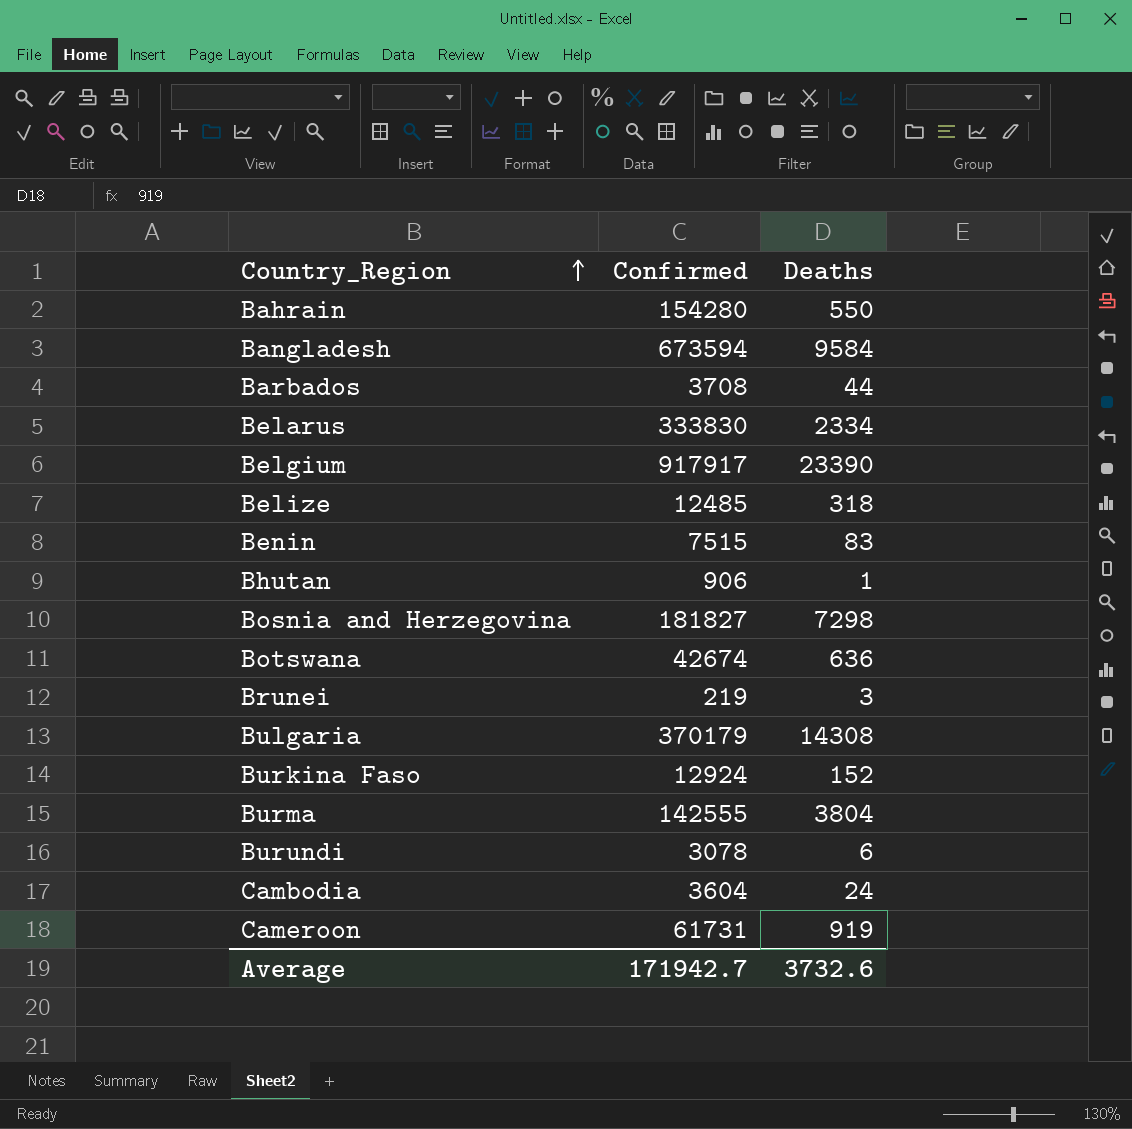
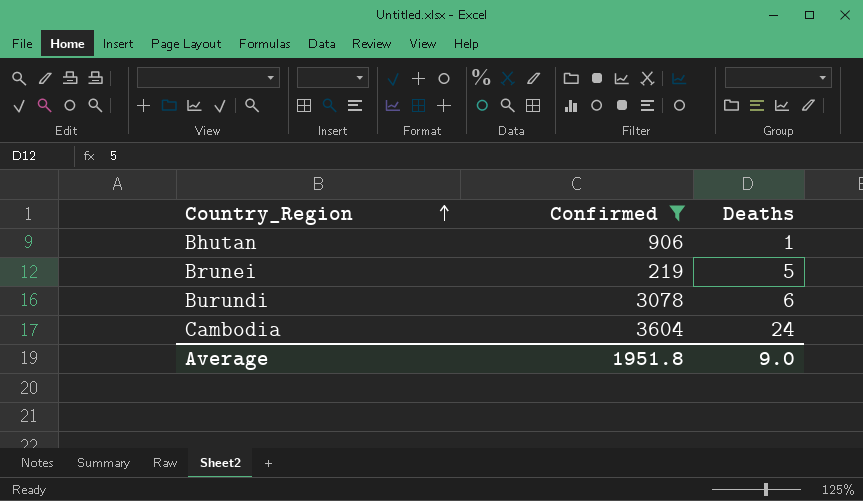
filter: none -> Confirmed <= 3604
Brunei | Deaths: 3 -> 5
Average | Confirmed: 171942.7 -> 1951.8
Average | Deaths: 3732.6 -> 9.0

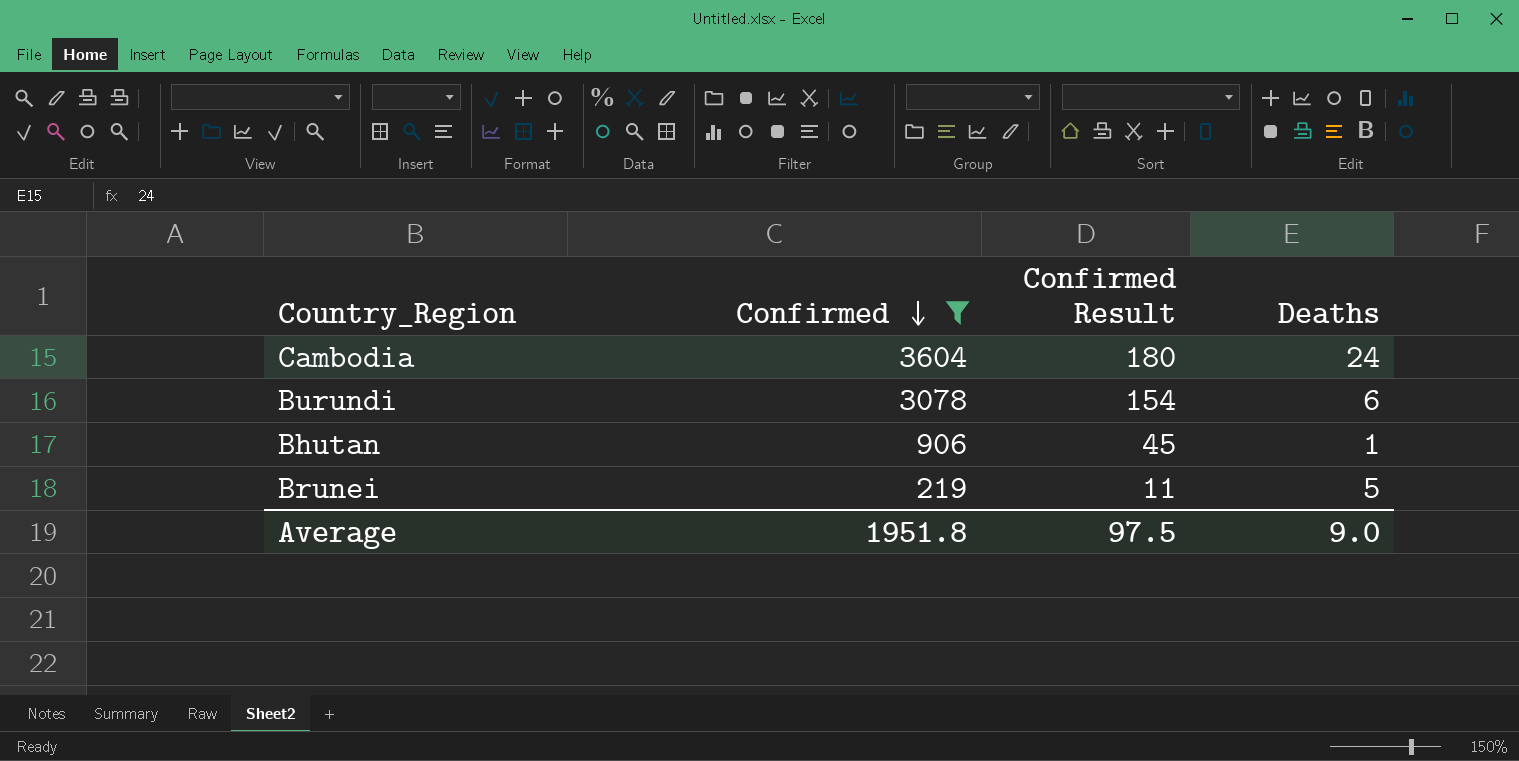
row order: Country_Region ascending -> Confirmed descending
column Confirmed Result | formula: none -> [Confirmed] * 0.05

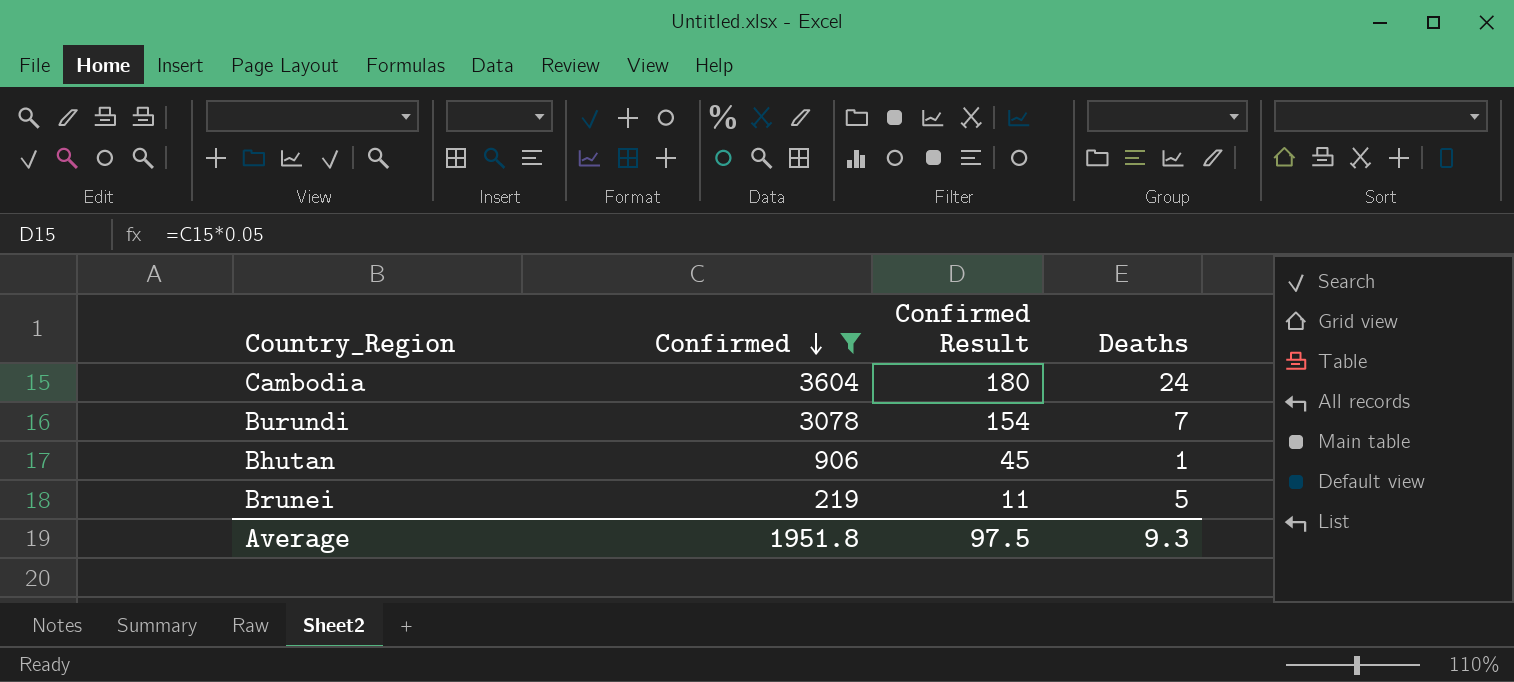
Burundi | Deaths: 6 -> 7
Average | Deaths: 9.0 -> 9.3

